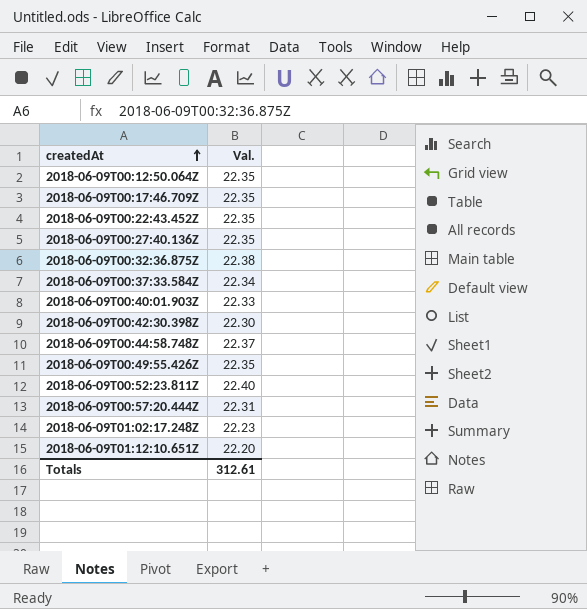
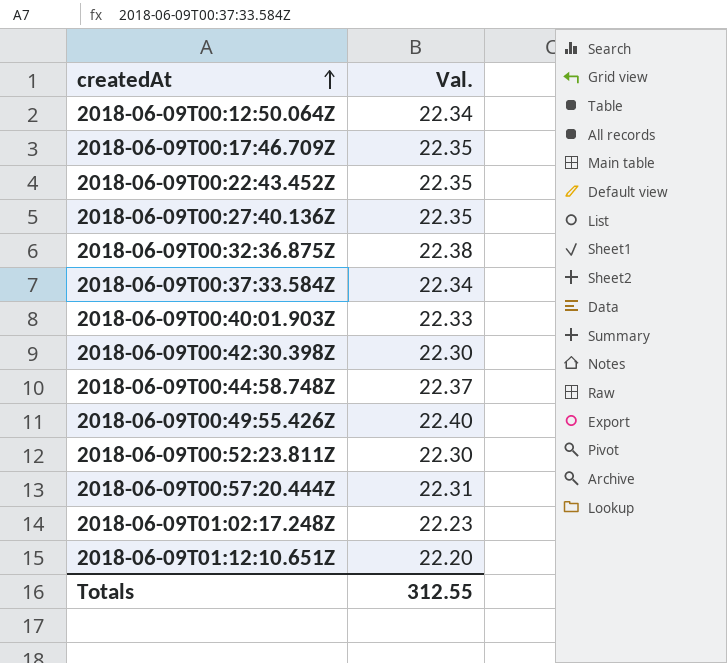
2018-06-09T00:12:50.064Z | Val.: 22.35 -> 22.34
2018-06-09T00:49:55.426Z | Val.: 22.35 -> 22.40
2018-06-09T00:52:23.811Z | Val.: 22.40 -> 22.30
Totals | Val.: 312.61 -> 312.55

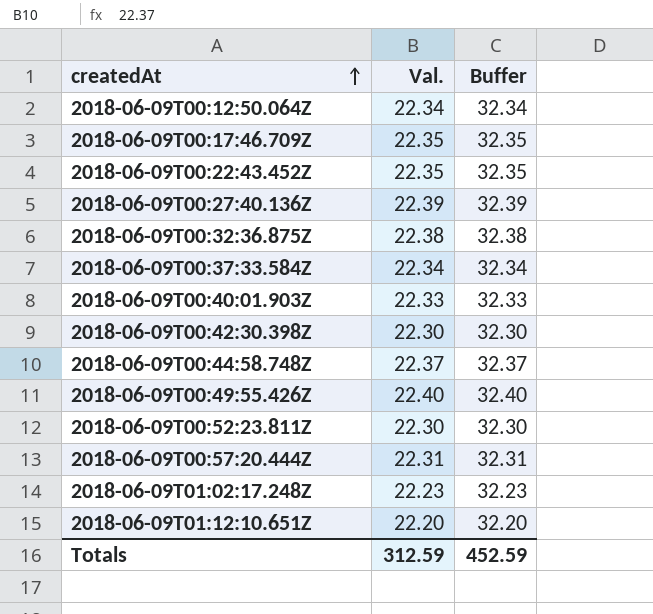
column Buffer | formula: none -> [Val.] + 10
2018-06-09T00:27:40.136Z | Val.: 22.35 -> 22.39
Totals | Val.: 312.55 -> 312.59

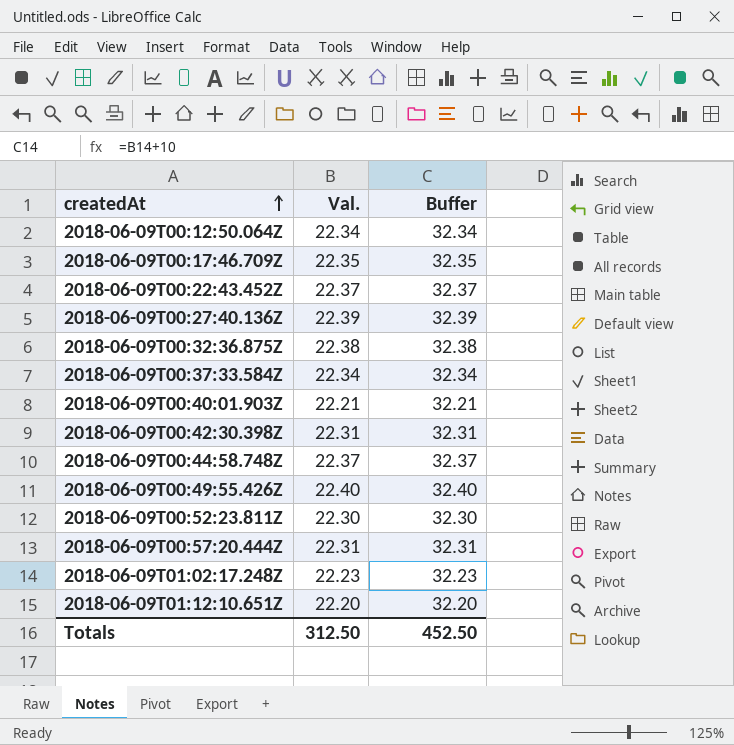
2018-06-09T00:22:43.452Z | Val.: 22.35 -> 22.37
2018-06-09T00:22:43.452Z | Buffer: 32.35 -> 32.37
2018-06-09T00:40:01.903Z | Val.: 22.33 -> 22.21
2018-06-09T00:40:01.903Z | Buffer: 32.33 -> 32.21
2018-06-09T00:42:30.398Z | Val.: 22.30 -> 22.31
2018-06-09T00:42:30.398Z | Buffer: 32.30 -> 32.31
Totals | Val.: 312.59 -> 312.50
Totals | Buffer: 452.59 -> 452.50

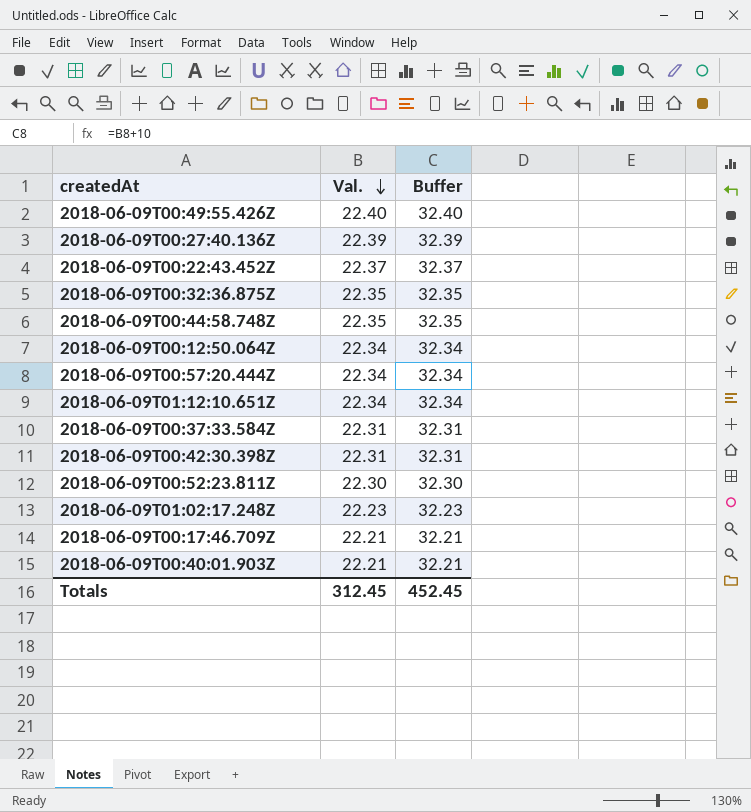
row order: createdAt ascending -> Val. descending
2018-06-09T00:32:36.875Z | Val.: 22.38 -> 22.35
2018-06-09T00:32:36.875Z | Buffer: 32.38 -> 32.35
2018-06-09T00:44:58.748Z | Val.: 22.37 -> 22.35
2018-06-09T00:44:58.748Z | Buffer: 32.37 -> 32.35
2018-06-09T00:57:20.444Z | Val.: 22.31 -> 22.34
2018-06-09T00:57:20.444Z | Buffer: 32.31 -> 32.34
2018-06-09T01:12:10.651Z | Val.: 22.20 -> 22.34
2018-06-09T01:12:10.651Z | Buffer: 32.20 -> 32.34
2018-06-09T00:37:33.584Z | Val.: 22.34 -> 22.31
2018-06-09T00:37:33.584Z | Buffer: 32.34 -> 32.31
2018-06-09T00:17:46.709Z | Val.: 22.35 -> 22.21
2018-06-09T00:17:46.709Z | Buffer: 32.35 -> 32.21
Totals | Val.: 312.50 -> 312.45
Totals | Buffer: 452.50 -> 452.45

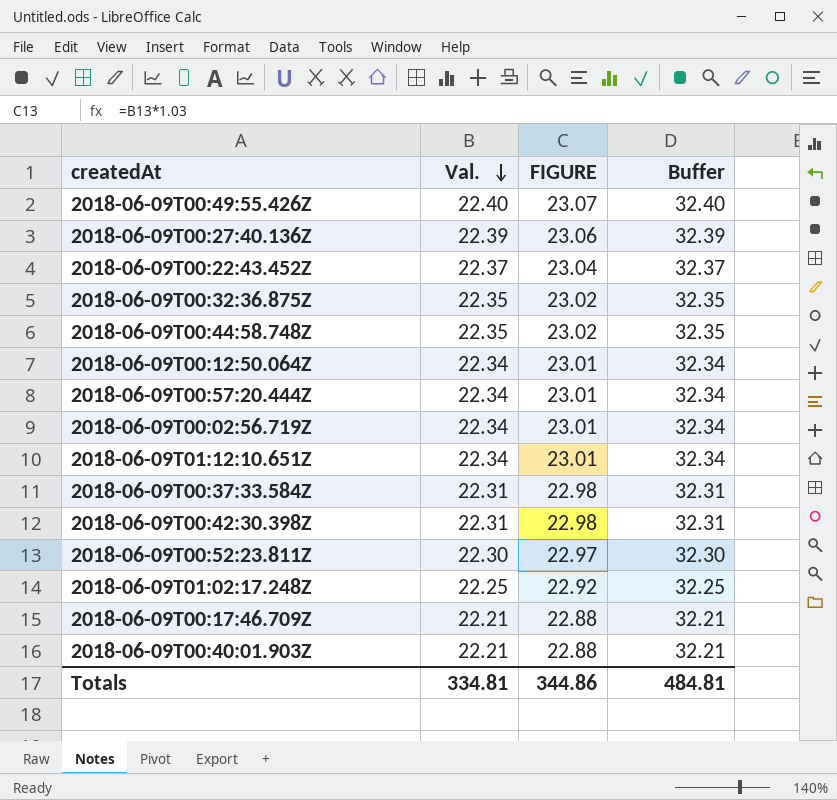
column FIGURE | formula: none -> [Val.] * 1.03
row 2018-06-09T00:02:56.719Z: none -> 22.34 | 23.01 | 32.34
2018-06-09T01:02:17.248Z | Val.: 22.23 -> 22.25
2018-06-09T01:02:17.248Z | Buffer: 32.23 -> 32.25
Totals | Val.: 312.45 -> 334.81
Totals | Buffer: 452.45 -> 484.81

